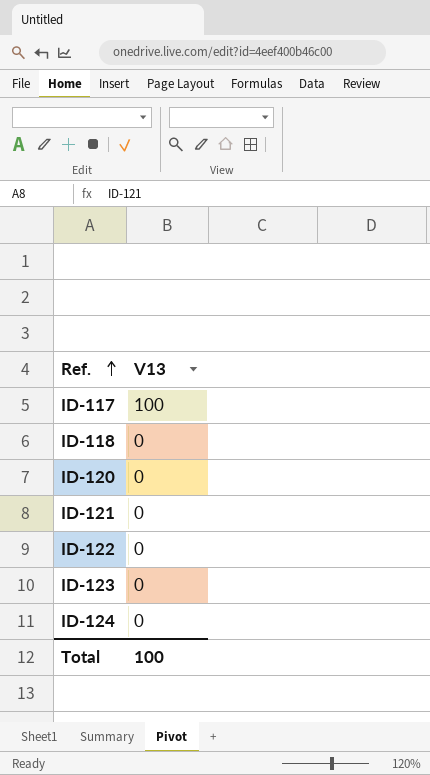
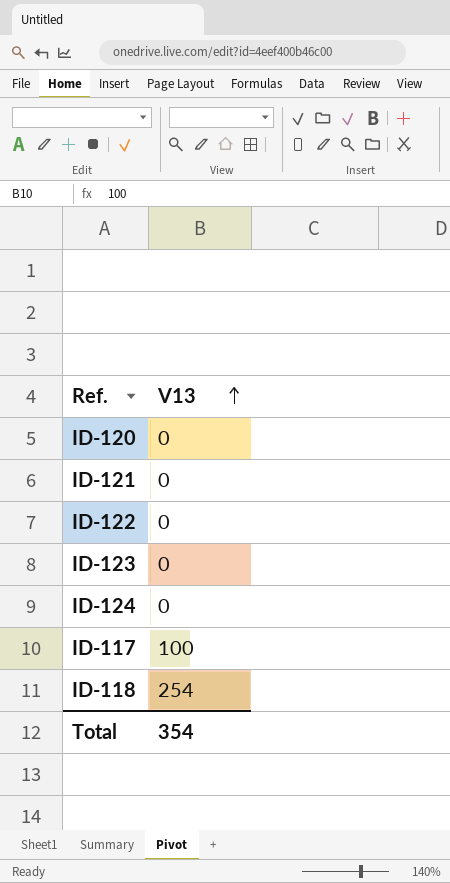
row order: Ref. ascending -> V13 ascending
ID-118 | V13: 0 -> 254
Total | V13: 100 -> 354

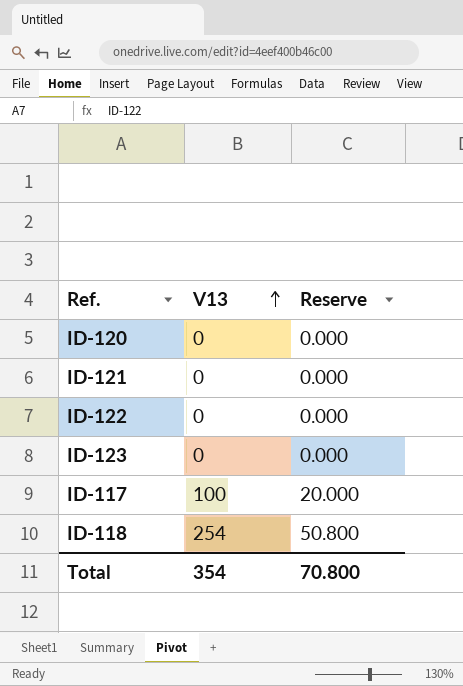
column Reserve | formula: none -> [V13] * 0.2
row ID-124: 0 -> none

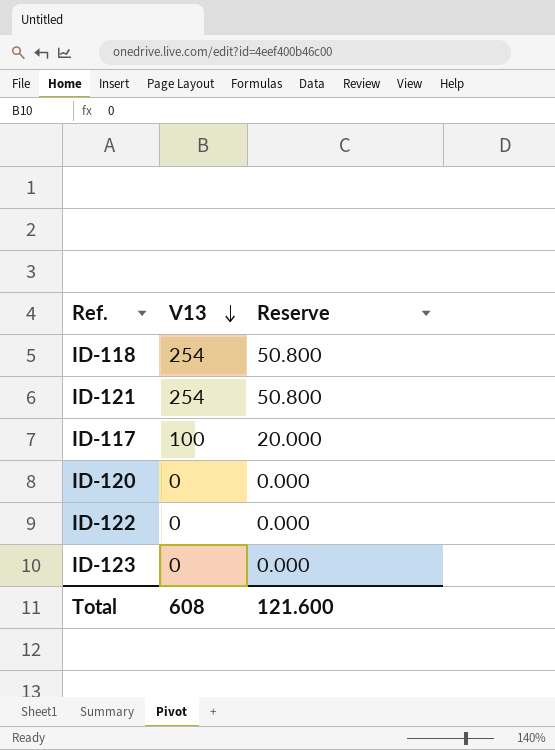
row order: V13 ascending -> V13 descending
ID-121 | V13: 0 -> 254
ID-121 | Reserve: 0.000 -> 50.800
Total | V13: 354 -> 608
Total | Reserve: 70.800 -> 121.600

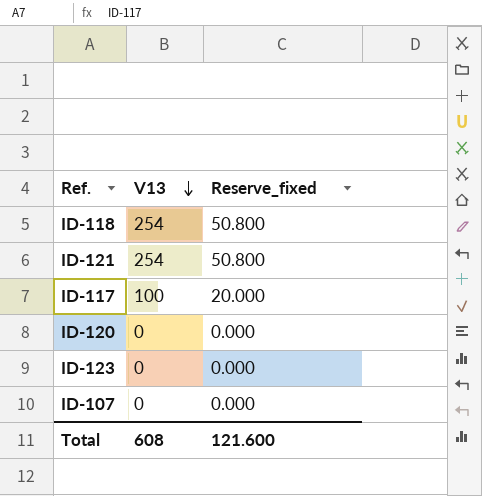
column name: Reserve -> Reserve_fixed
row ID-122: 0 | 0.000 -> none
row ID-107: none -> 0 | 0.000

